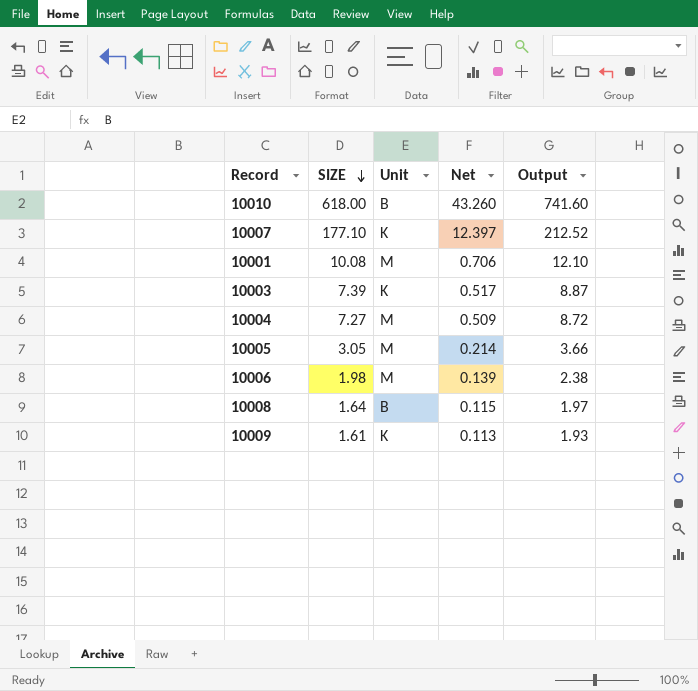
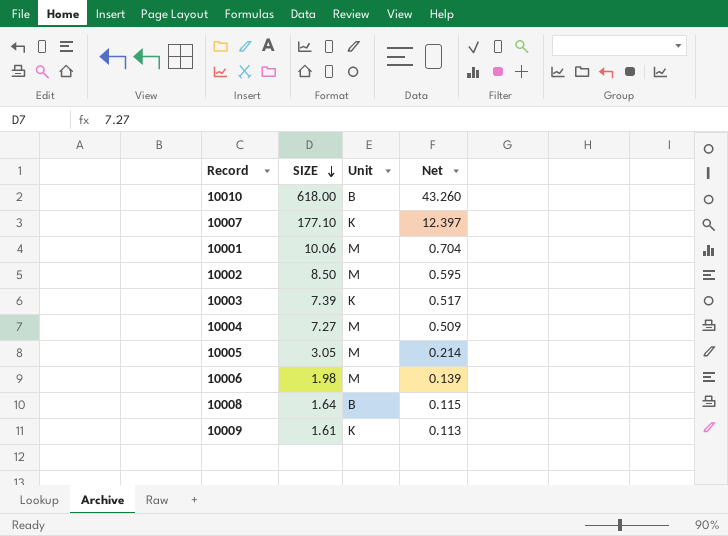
column Output | formula: [SIZE] * 1.2 -> none
10001 | SIZE: 10.08 -> 10.06
10001 | Net: 0.706 -> 0.704
row 10002: none -> 8.50 | M | 0.595

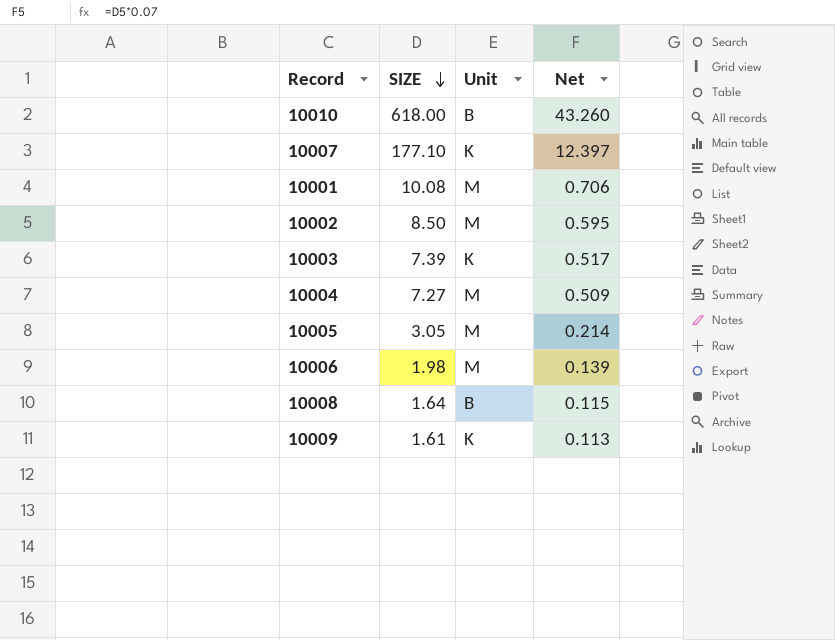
10001 | SIZE: 10.06 -> 10.08
10001 | Net: 0.704 -> 0.706

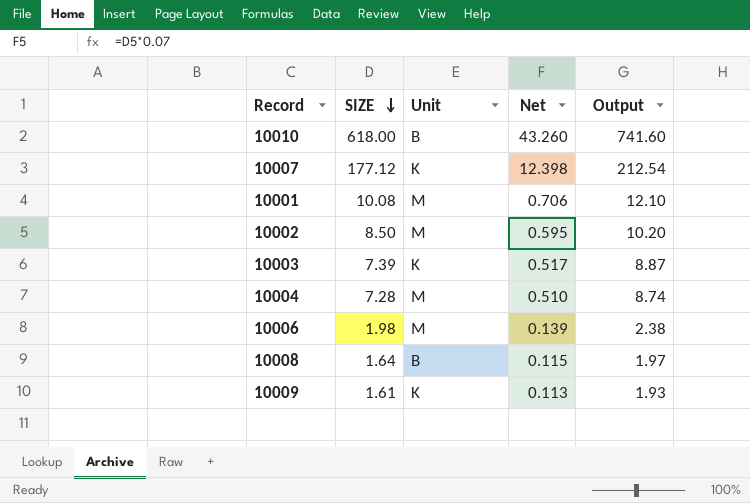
column Output | formula: none -> [SIZE] * 1.2
row 10005: 3.05 | M | 0.214 -> none
10007 | SIZE: 177.10 -> 177.12
10007 | Net: 12.397 -> 12.398
10004 | SIZE: 7.27 -> 7.28
10004 | Net: 0.509 -> 0.510

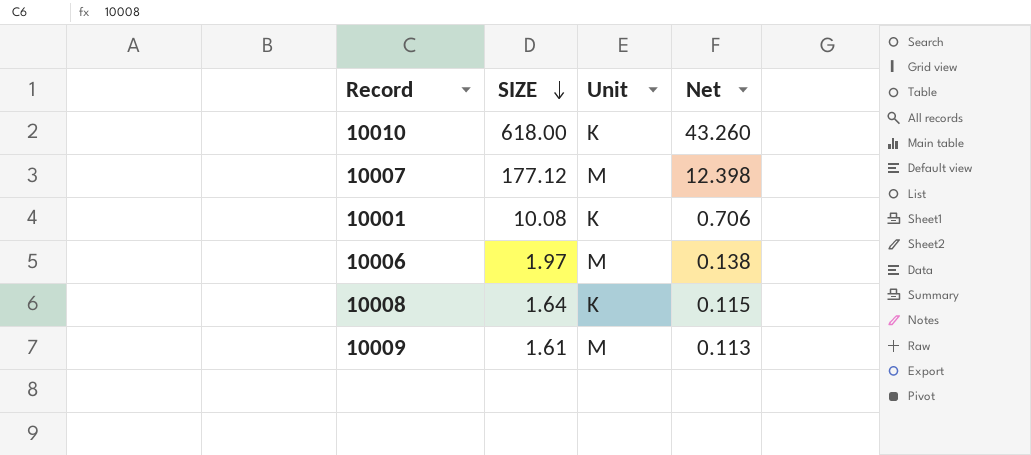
column Output | formula: [SIZE] * 1.2 -> none
row 10002: 8.50 | M | 0.595 | 10.20 -> none
row 10003: 7.39 | K | 0.517 | 8.87 -> none
row 10004: 7.28 | M | 0.510 | 8.74 -> none
10010 | Unit: B -> K
10007 | Unit: K -> M
10001 | Unit: M -> K
10006 | SIZE: 1.98 -> 1.97
10006 | Net: 0.139 -> 0.138
10008 | Unit: B -> K
10009 | Unit: K -> M

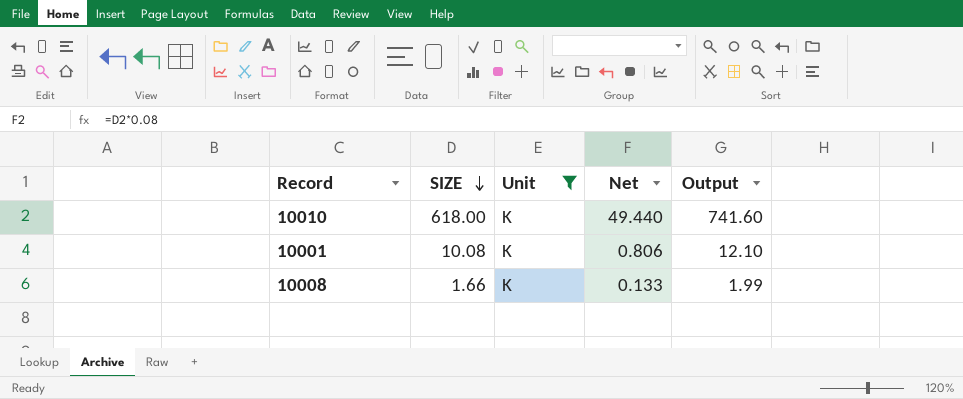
filter: none -> Unit = K
column Net | formula: [SIZE] * 0.07 -> [SIZE] * 0.08
column Output | formula: none -> [SIZE] * 1.2
10008 | SIZE: 1.64 -> 1.66

